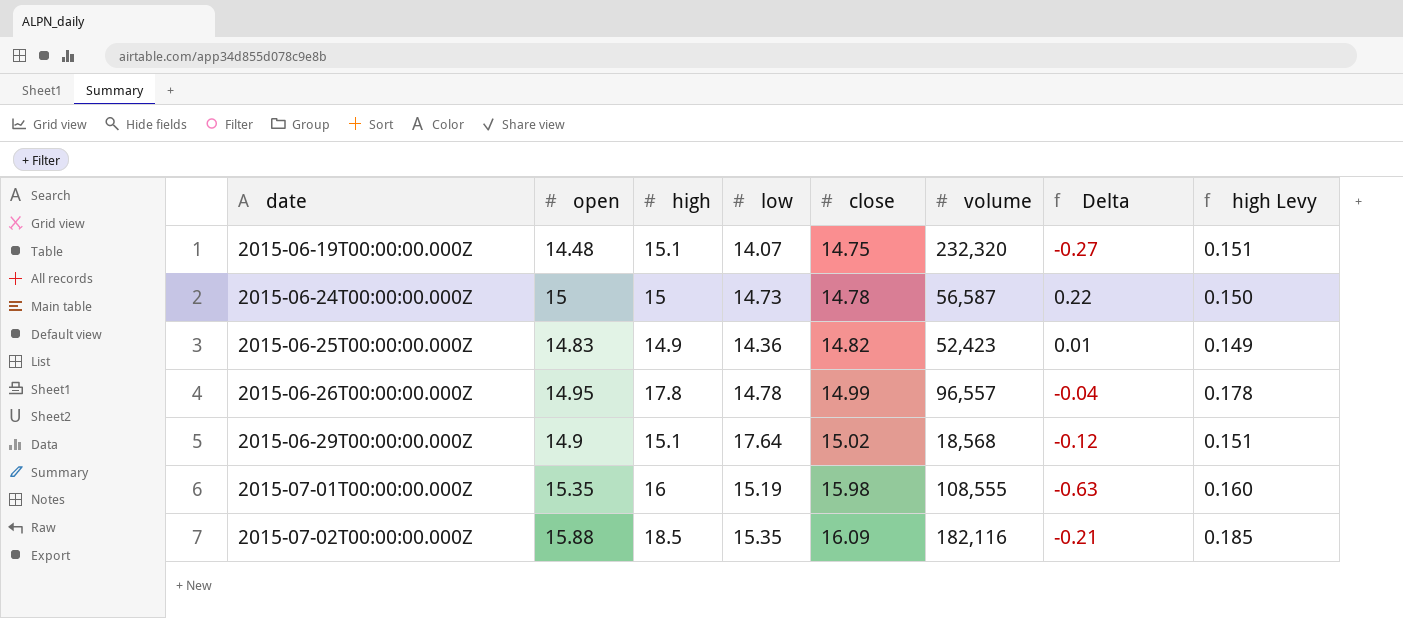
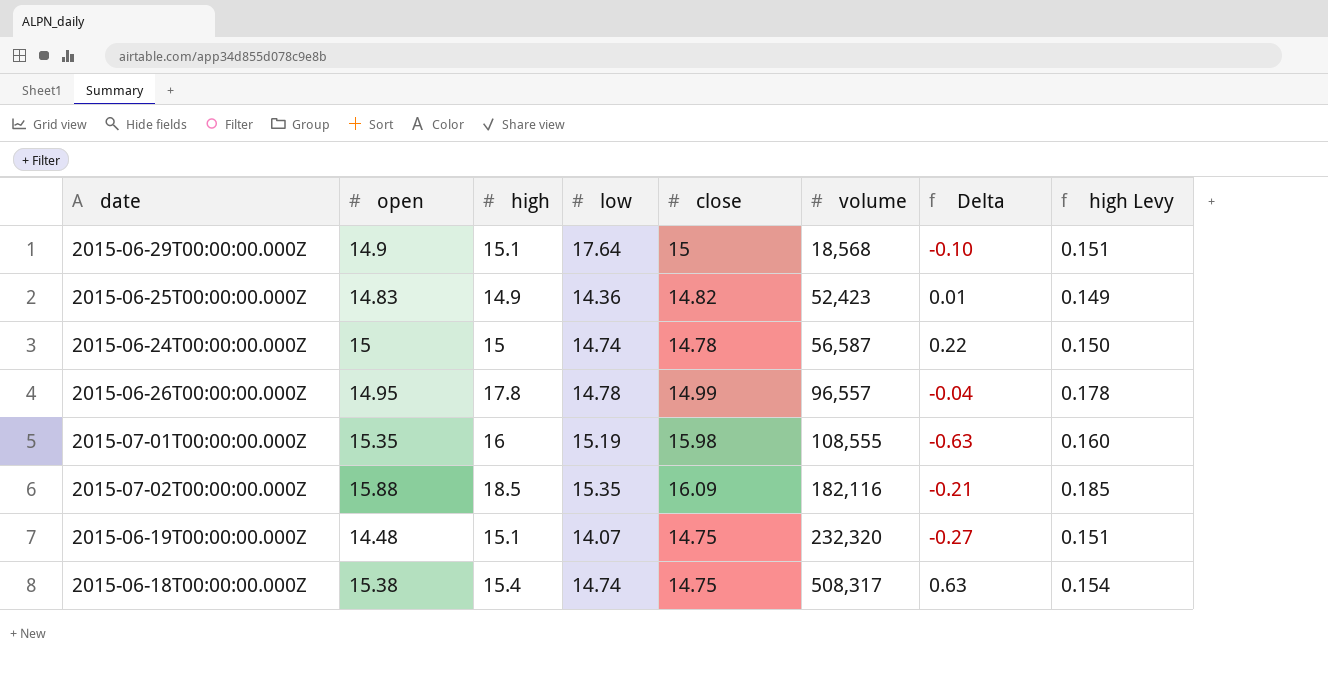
row order: date ascending -> volume ascending
2015-06-29T00:00:00.000Z | close: 15.02 -> 15
2015-06-29T00:00:00.000Z | Delta: -0.12 -> -0.10
2015-06-24T00:00:00.000Z | low: 14.73 -> 14.74
row 2015-06-18T00:00:00.000Z: none -> 15.38 | 15.4 | 14.74 | 14.75 | 508,317 | 0.63 | 0.154

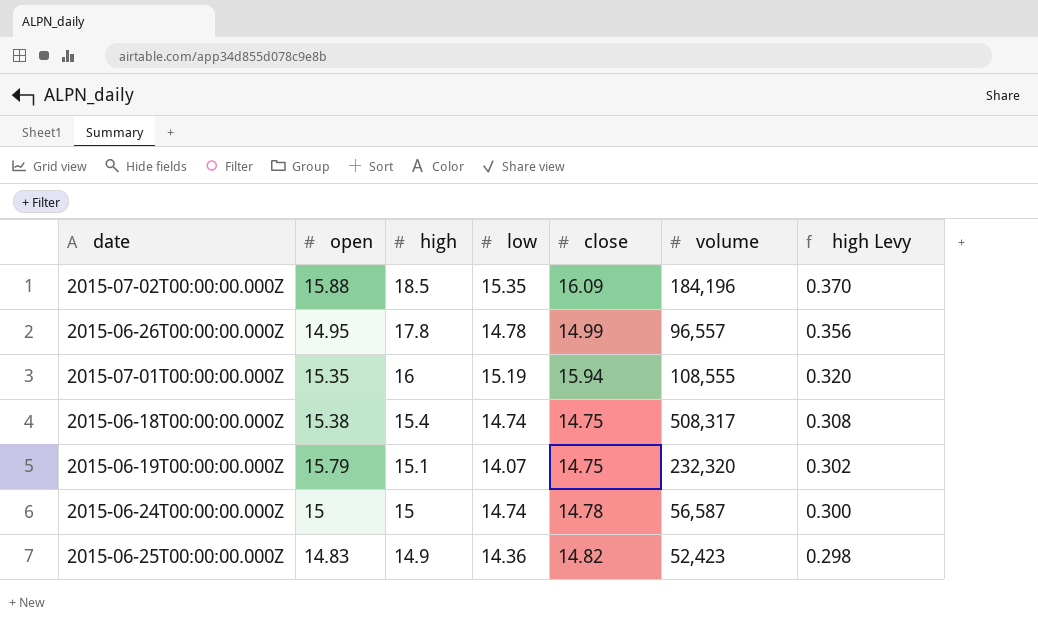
row order: volume ascending -> high descending
column Delta | formula: [open] - [close] -> none
column high Levy | formula: [high] * 0.01 -> [high] * 0.02
row 2015-06-29T00:00:00.000Z: 14.9 | 15.1 | 17.64 | 15 | 18,568 | -0.10 | 0.151 -> none
2015-07-02T00:00:00.000Z | volume: 182,116 -> 184,196
2015-07-01T00:00:00.000Z | close: 15.98 -> 15.94
2015-06-19T00:00:00.000Z | open: 14.48 -> 15.79

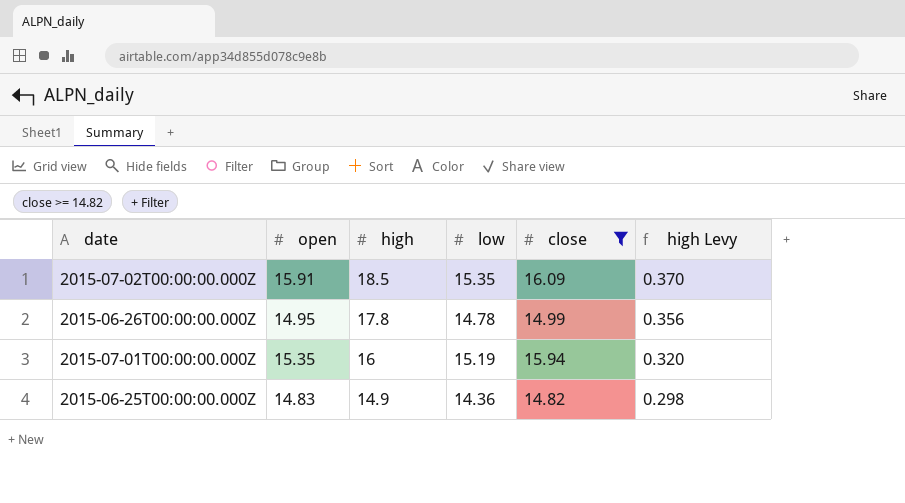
filter: none -> close >= 14.82
column volume | position: 6 -> none
2015-07-02T00:00:00.000Z | open: 15.88 -> 15.91

